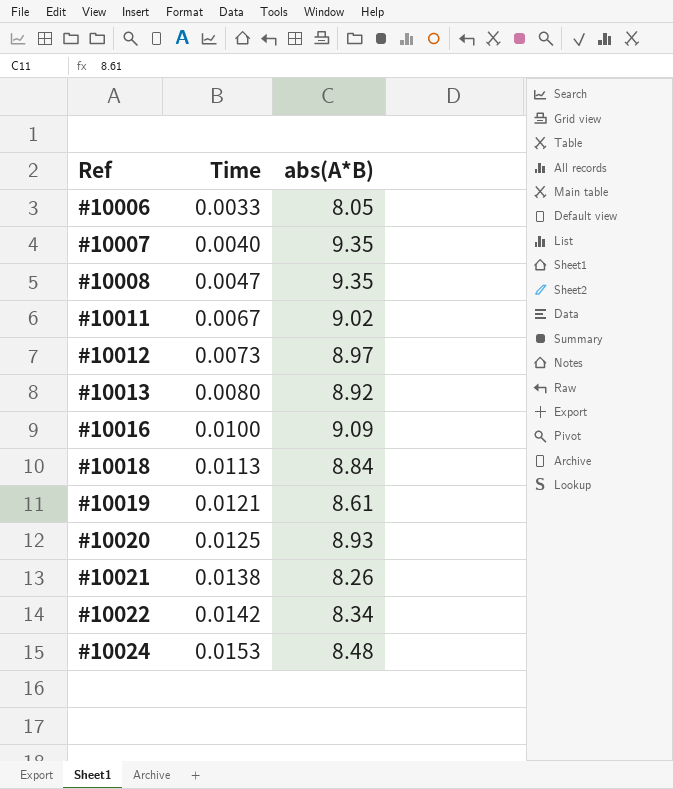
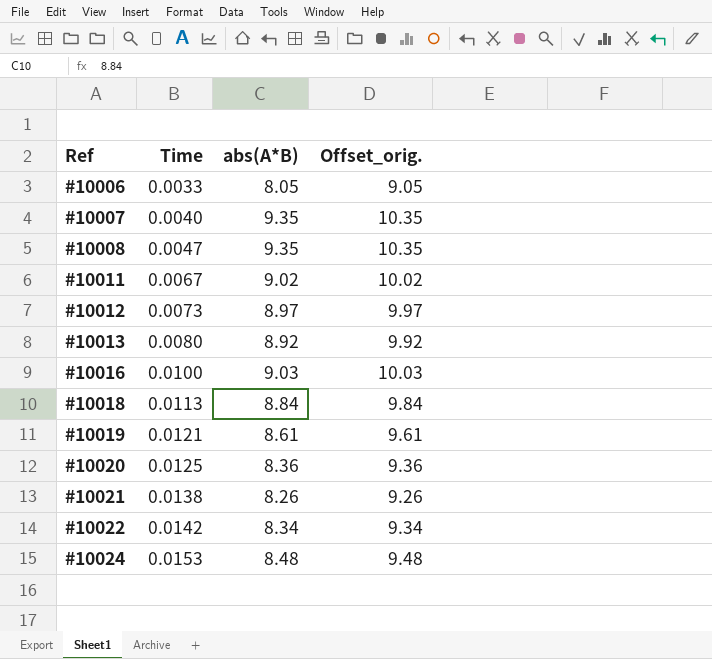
column Offset_orig. | formula: none -> [abs(A*B)] + 1
#10016 | abs(A*B): 9.09 -> 9.03
#10020 | abs(A*B): 8.93 -> 8.36

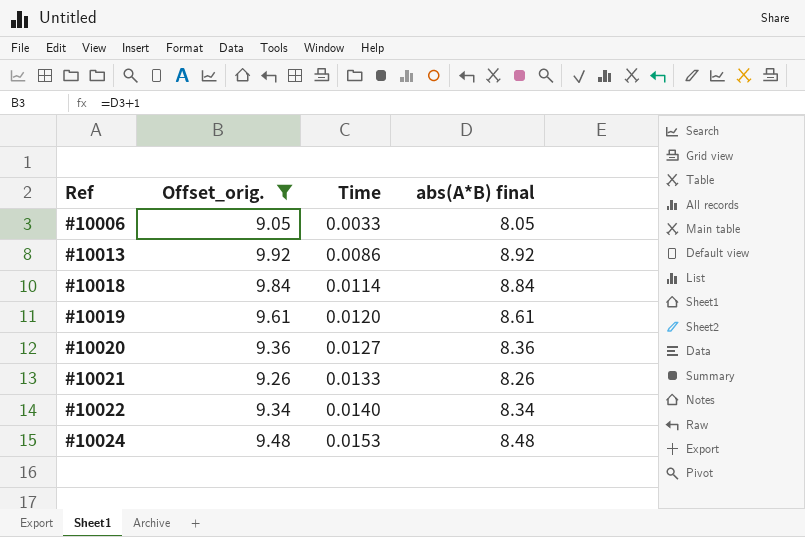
filter: none -> Offset_orig. <= 9.92
column Offset_orig. | position: 4 -> 2
column name: abs(A*B) -> abs(A*B) final
#10013 | Time: 0.0080 -> 0.0086
#10018 | Time: 0.0113 -> 0.0114
#10019 | Time: 0.0121 -> 0.0120
#10020 | Time: 0.0125 -> 0.0127
#10021 | Time: 0.0138 -> 0.0133
#10022 | Time: 0.0142 -> 0.0140

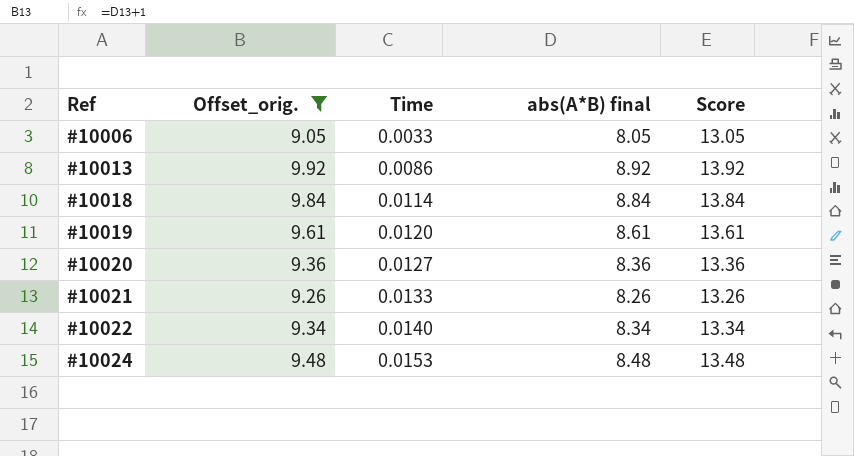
column Score | formula: none -> [abs(A*B) final] + 5

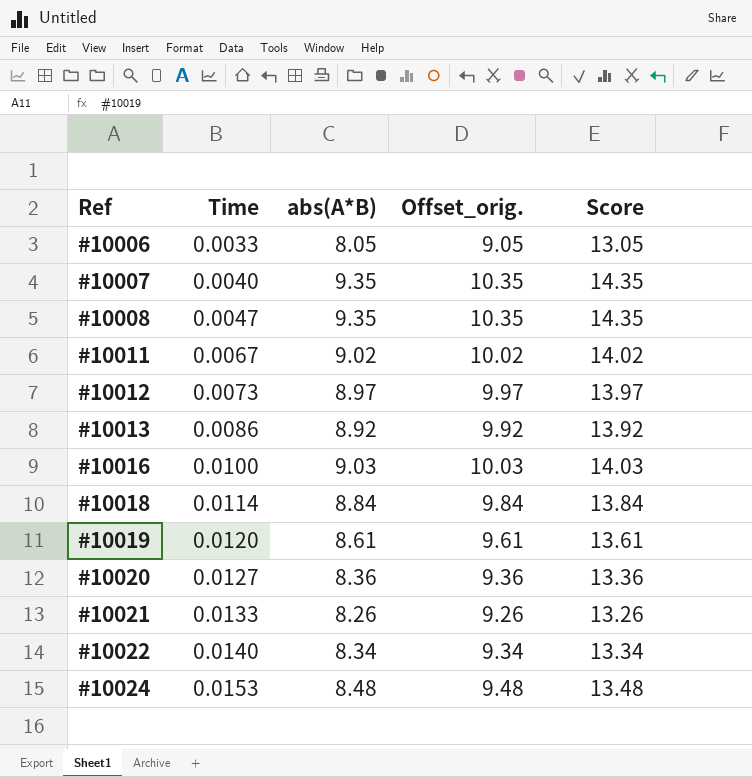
filter: Offset_orig. <= 9.92 -> none
column name: abs(A*B) final -> abs(A*B)
column Offset_orig. | position: 2 -> 4

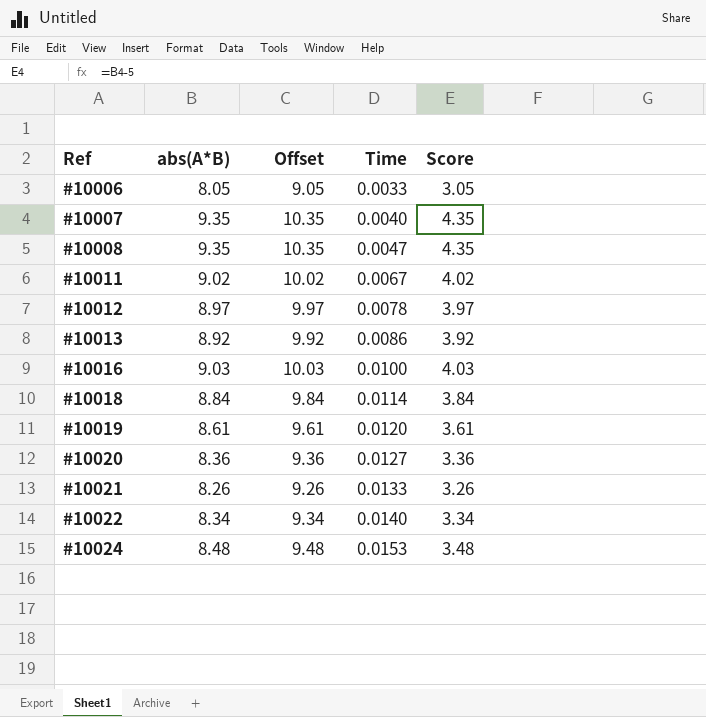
column name: Offset_orig. -> Offset
column Time | position: 2 -> 4
column Score | formula: [abs(A*B)] + 5 -> [abs(A*B)] - 5
#10012 | Time: 0.0073 -> 0.0078

